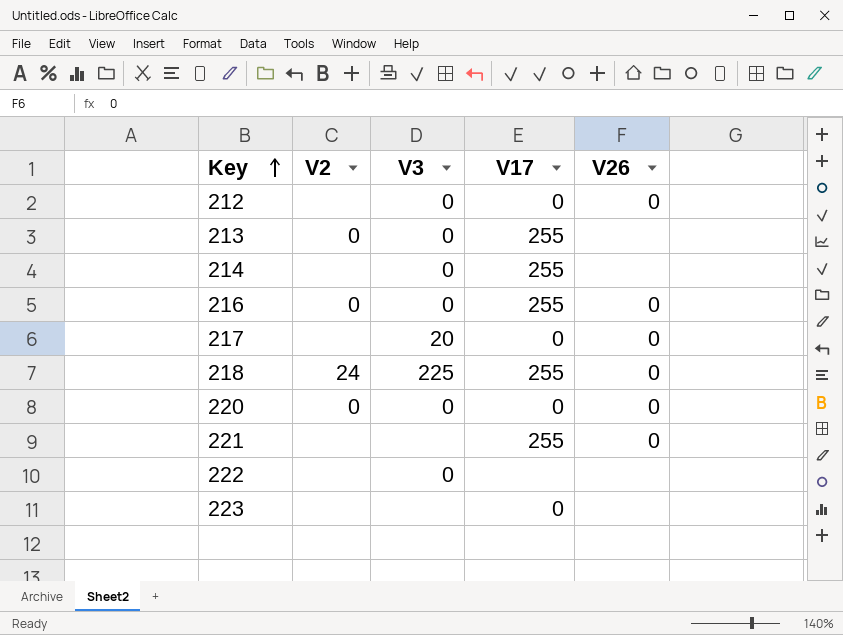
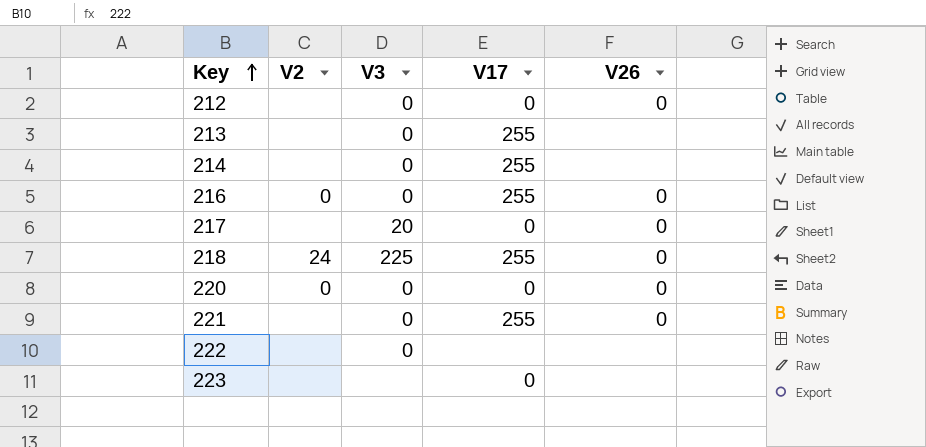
213 | V2: 0 -> none
221 | V3: none -> 0

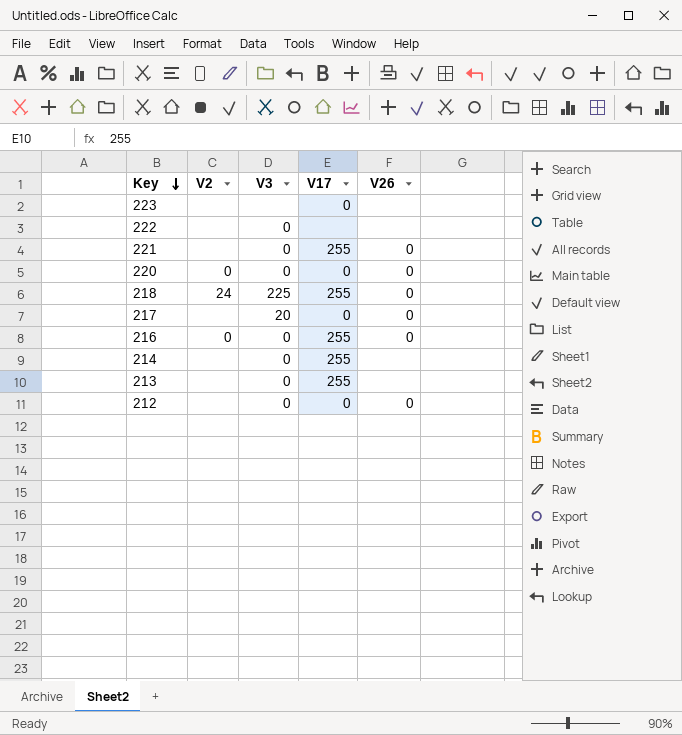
row order: Key ascending -> Key descending

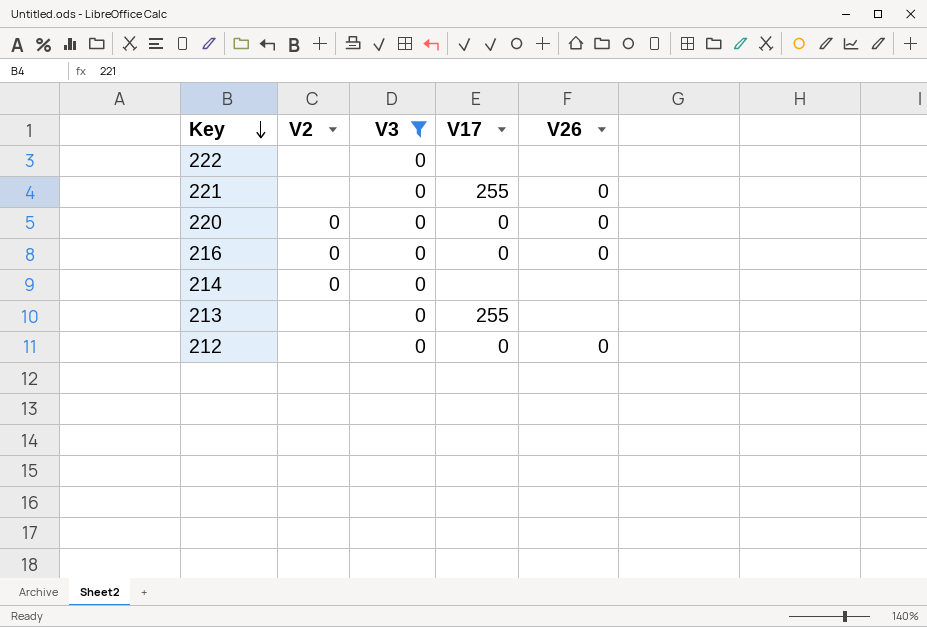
filter: none -> V3 = 0
216 | V17: 255 -> 0
214 | V2: none -> 0
214 | V17: 255 -> none

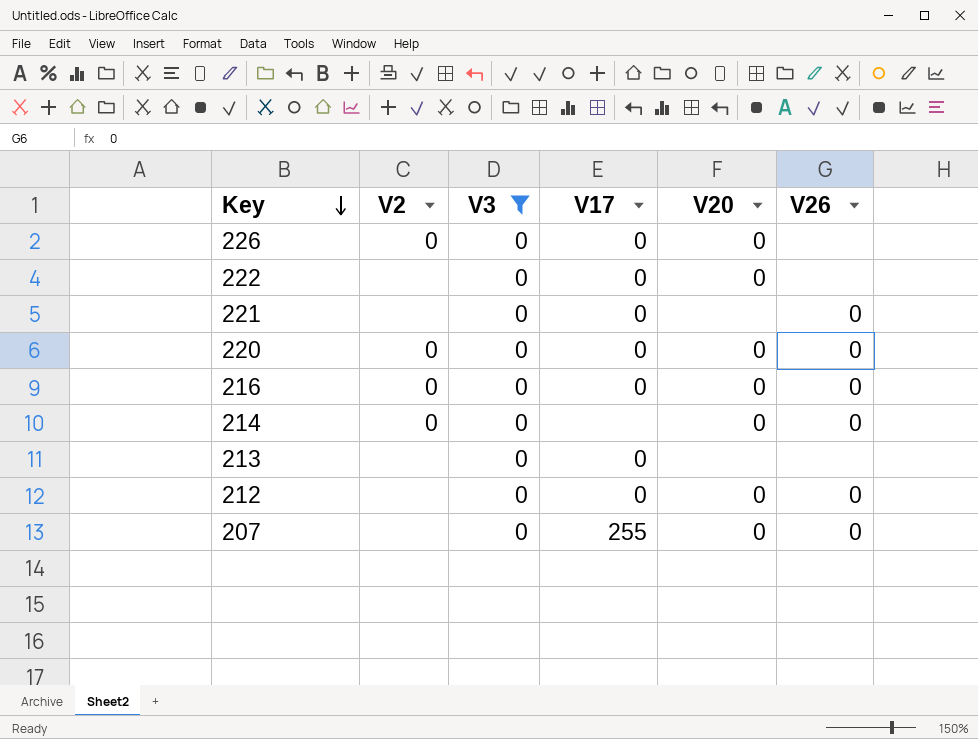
column V20 | position: none -> 5
row 226: none -> 0 | 0 | 0 | 0 | none
222 | V17: none -> 0
221 | V17: 255 -> 0
214 | V26: none -> 0
213 | V17: 255 -> 0
row 207: none -> none | 0 | 255 | 0 | 0

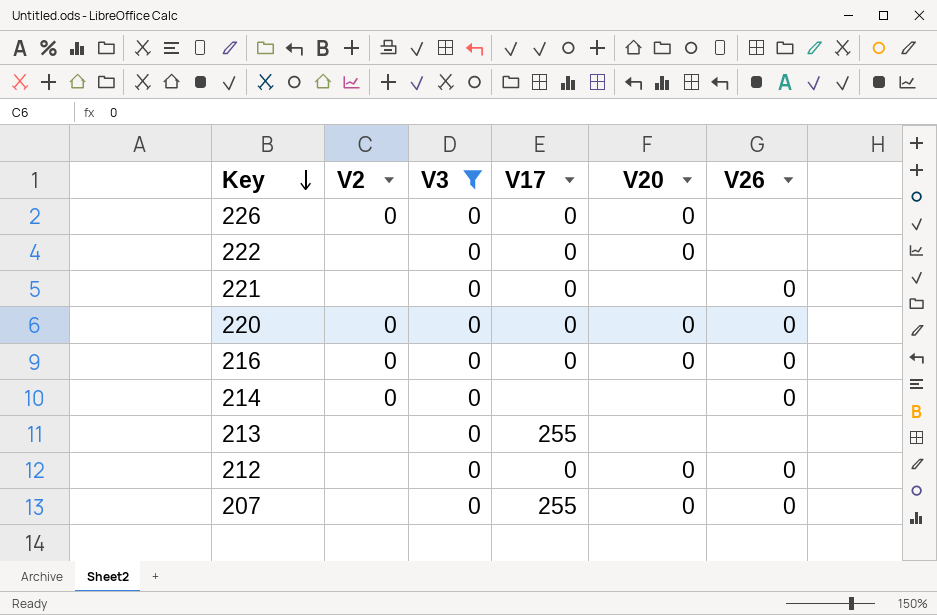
214 | V20: 0 -> none
213 | V17: 0 -> 255

